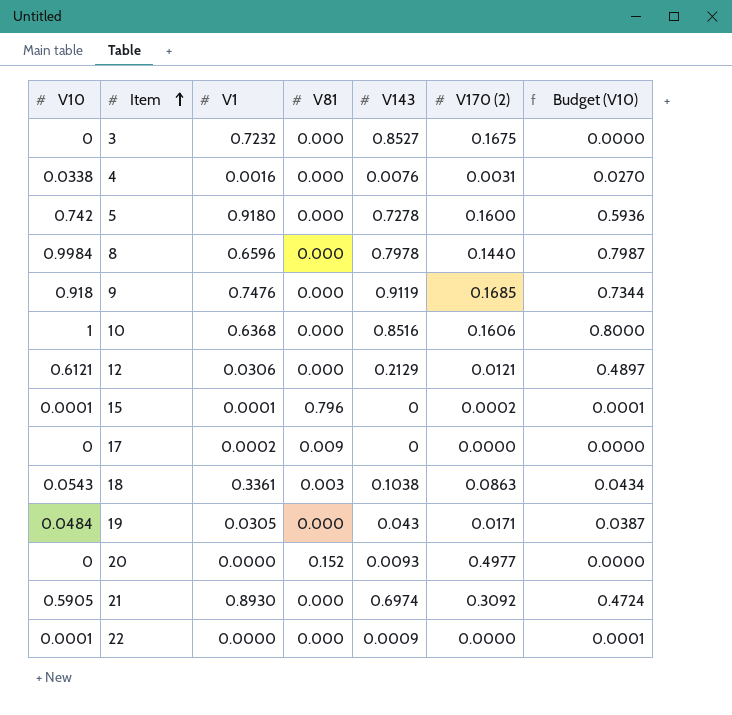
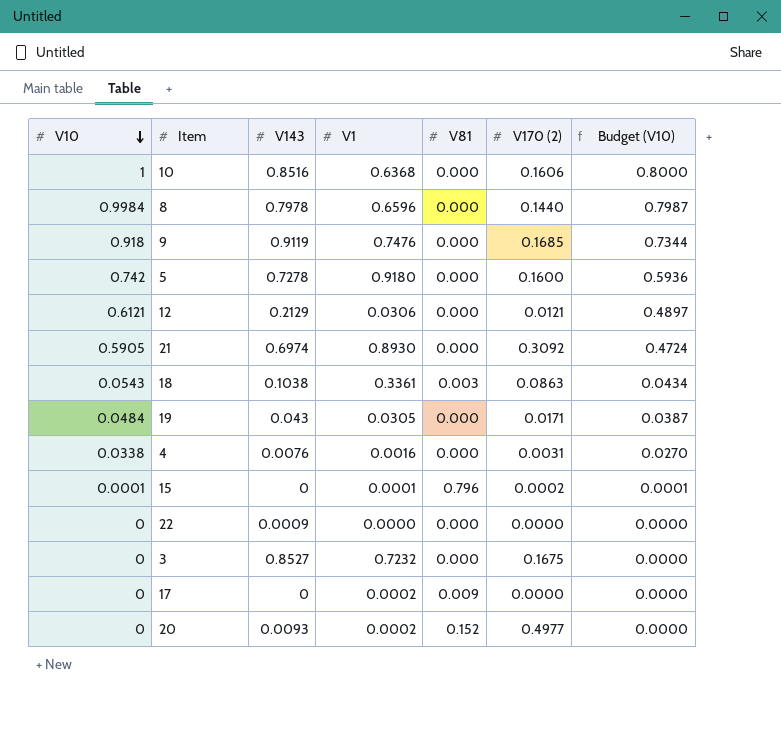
row order: Item ascending -> V10 descending
column V143 | position: 5 -> 3
22 | V10: 0.0001 -> 0
22 | Budget (V10): 0.0001 -> 0.0000
20 | V1: 0.0000 -> 0.0002

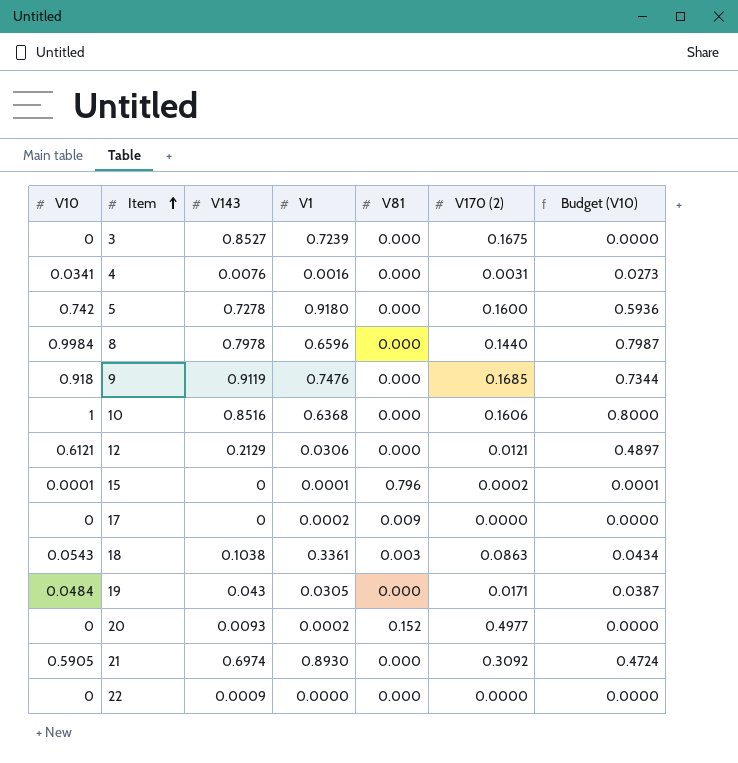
row order: V10 descending -> Item ascending
3 | V1: 0.7232 -> 0.7239
4 | V10: 0.0338 -> 0.0341
4 | Budget (V10): 0.0270 -> 0.0273

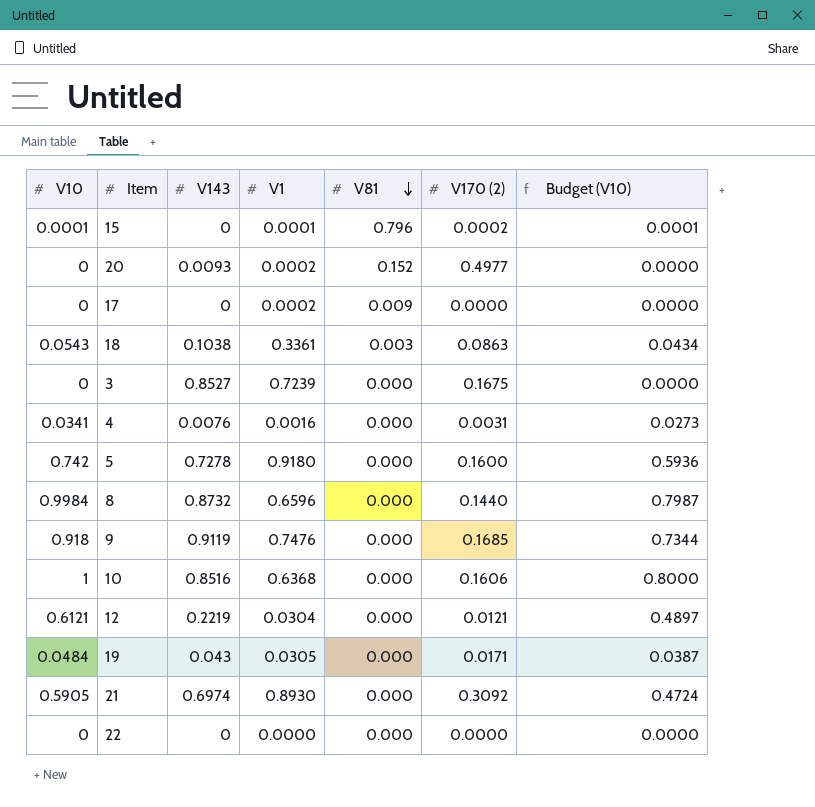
row order: Item ascending -> V81 descending
8 | V143: 0.7978 -> 0.8732
12 | V143: 0.2129 -> 0.2219
12 | V1: 0.0306 -> 0.0304
22 | V143: 0.0009 -> 0

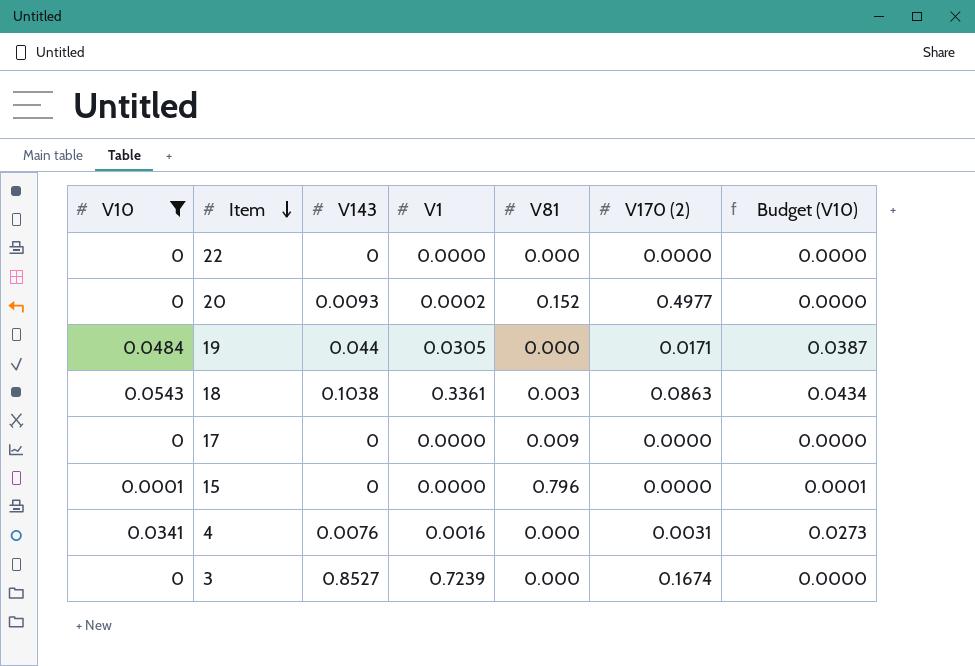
filter: none -> V10 <= 0.0543
row order: V81 descending -> Item descending
19 | V143: 0.043 -> 0.044
17 | V1: 0.0002 -> 0.0000
15 | V1: 0.0001 -> 0.0000
15 | V170 (2): 0.0002 -> 0.0000
3 | V170 (2): 0.1675 -> 0.1674

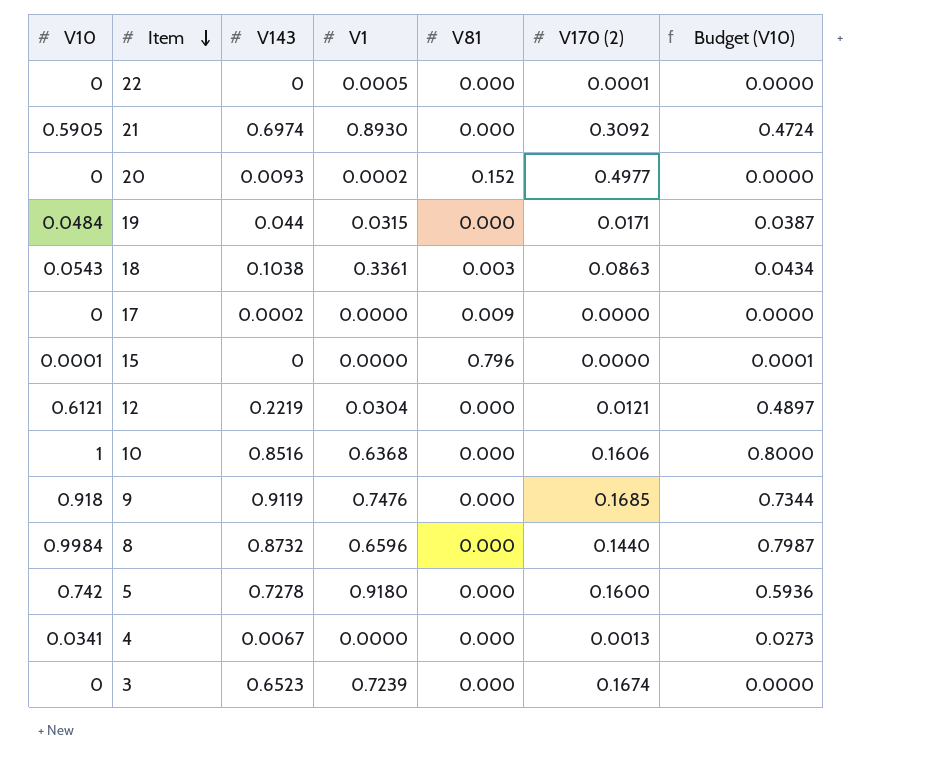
filter: V10 <= 0.0543 -> none
22 | V1: 0.0000 -> 0.0005
22 | V170 (2): 0.0000 -> 0.0001
19 | V1: 0.0305 -> 0.0315
17 | V143: 0 -> 0.0002
4 | V143: 0.0076 -> 0.0067
4 | V1: 0.0016 -> 0.0000
4 | V170 (2): 0.0031 -> 0.0013
3 | V143: 0.8527 -> 0.6523

